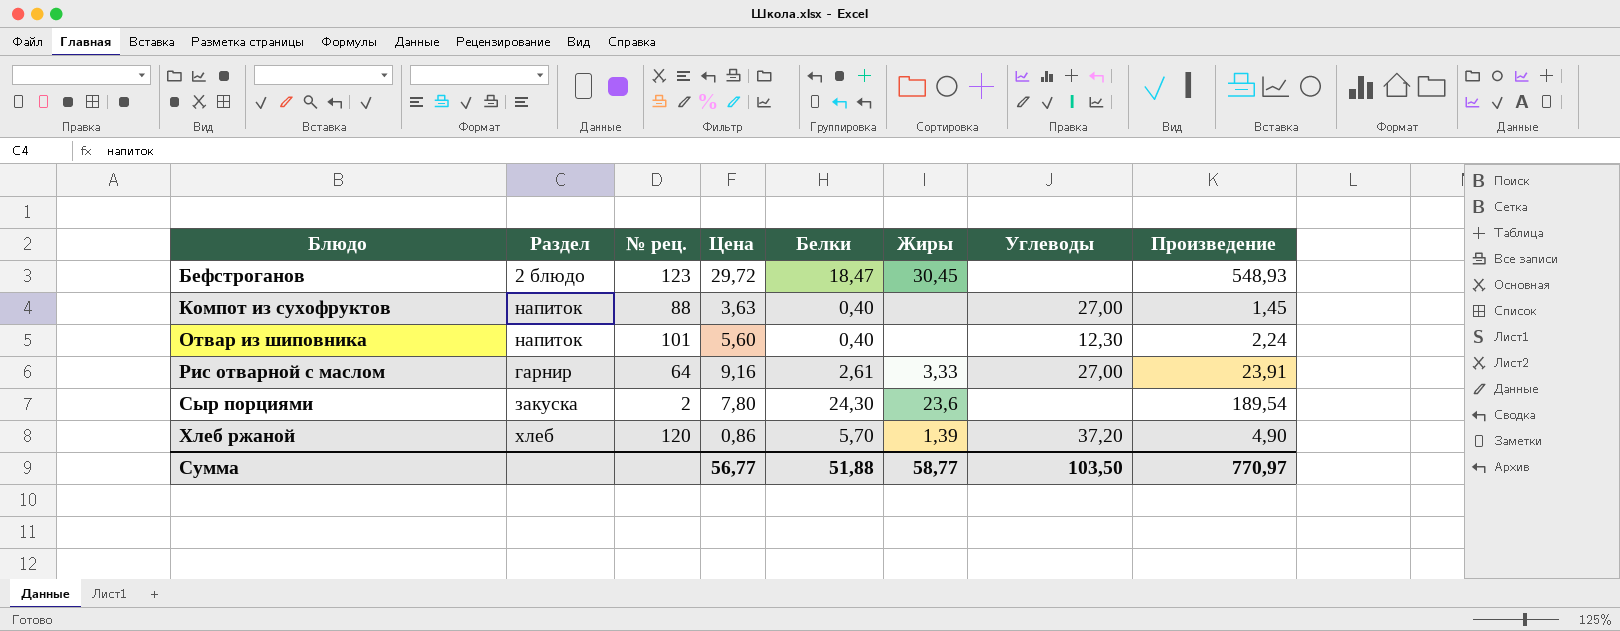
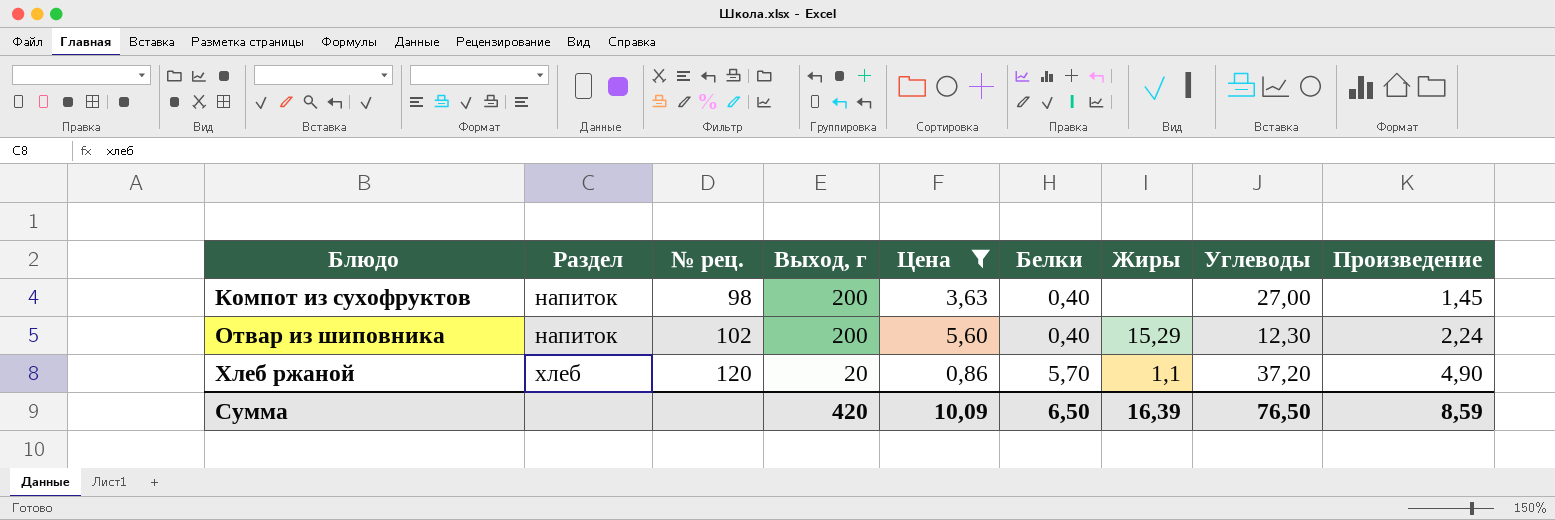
filter: none -> Цена <= 5,60
column Выход, г | position: none -> 4
Компот из сухофруктов | № рец.: 88 -> 98
Отвар из шиповника | № рец.: 101 -> 102
Отвар из шиповника | Жиры: none -> 15,29
Хлеб ржаной | Жиры: 1,39 -> 1,1
Сумма | Цена: 56,77 -> 10,09
Сумма | Белки: 51,88 -> 6,50
Сумма | Жиры: 58,77 -> 16,39
Сумма | Углеводы: 103,50 -> 76,50
Сумма | Произведение: 770,97 -> 8,59

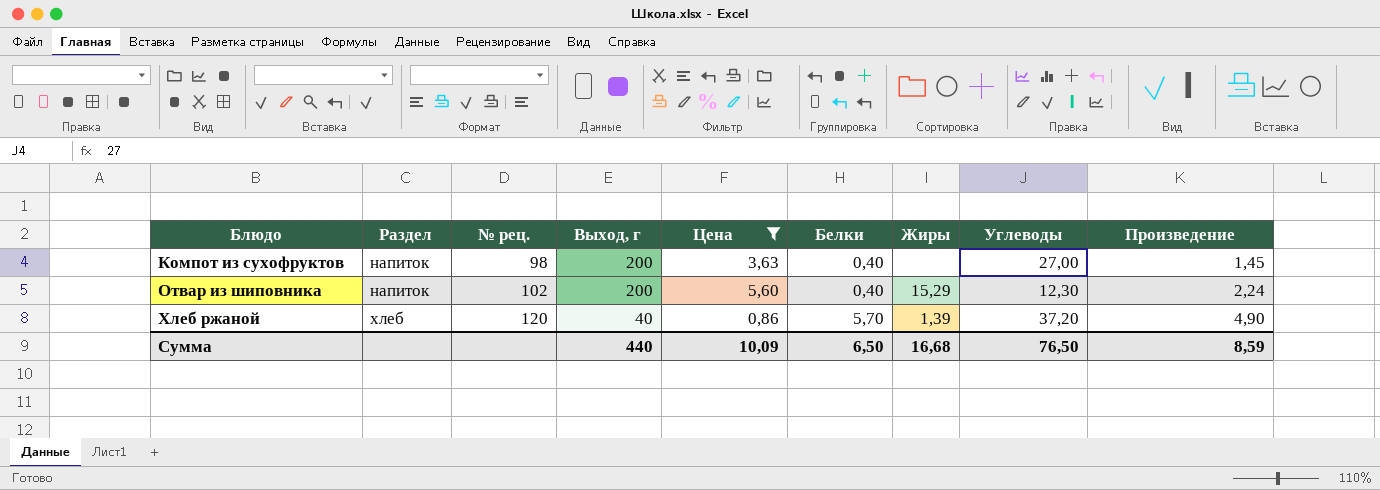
Хлеб ржаной | Выход, г: 20 -> 40
Хлеб ржаной | Жиры: 1,1 -> 1,39
Сумма | Выход, г: 420 -> 440
Сумма | Жиры: 16,39 -> 16,68

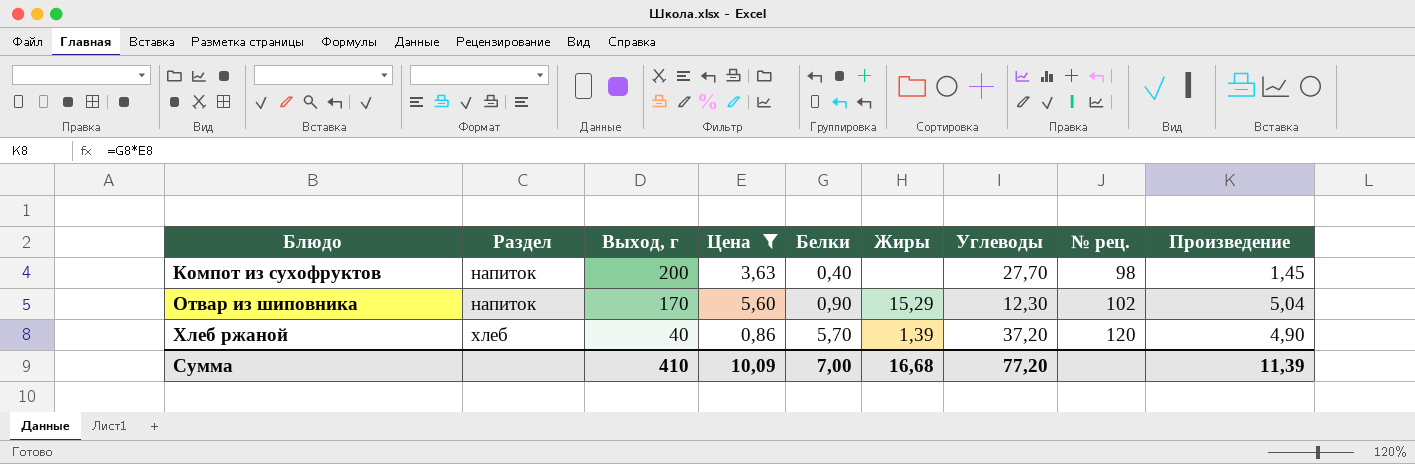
column № рец. | position: 3 -> 8
Компот из сухофруктов | Углеводы: 27,00 -> 27,70
Отвар из шиповника | Выход, г: 200 -> 170
Отвар из шиповника | Белки: 0,40 -> 0,90
Отвар из шиповника | Произведение: 2,24 -> 5,04
Сумма | Выход, г: 440 -> 410
Сумма | Белки: 6,50 -> 7,00
Сумма | Углеводы: 76,50 -> 77,20
Сумма | Произведение: 8,59 -> 11,39

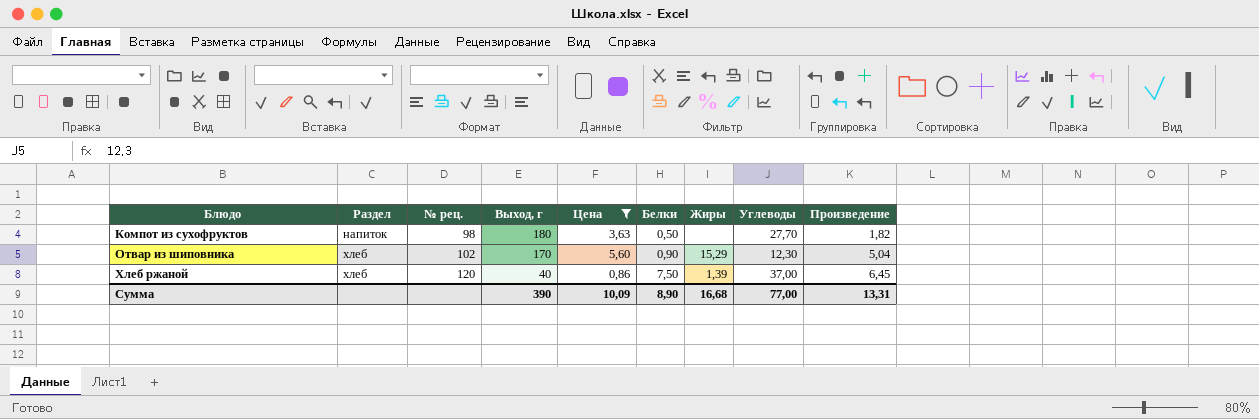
column № рец. | position: 8 -> 3
Компот из сухофруктов | Выход, г: 200 -> 180
Компот из сухофруктов | Белки: 0,40 -> 0,50
Компот из сухофруктов | Произведение: 1,45 -> 1,82
Отвар из шиповника | Раздел: напиток -> хлеб
Хлеб ржаной | Белки: 5,70 -> 7,50
Хлеб ржаной | Углеводы: 37,20 -> 37,00
Хлеб ржаной | Произведение: 4,90 -> 6,45
Сумма | Выход, г: 410 -> 390
Сумма | Белки: 7,00 -> 8,90
Сумма | Углеводы: 77,20 -> 77,00
Сумма | Произведение: 11,39 -> 13,31

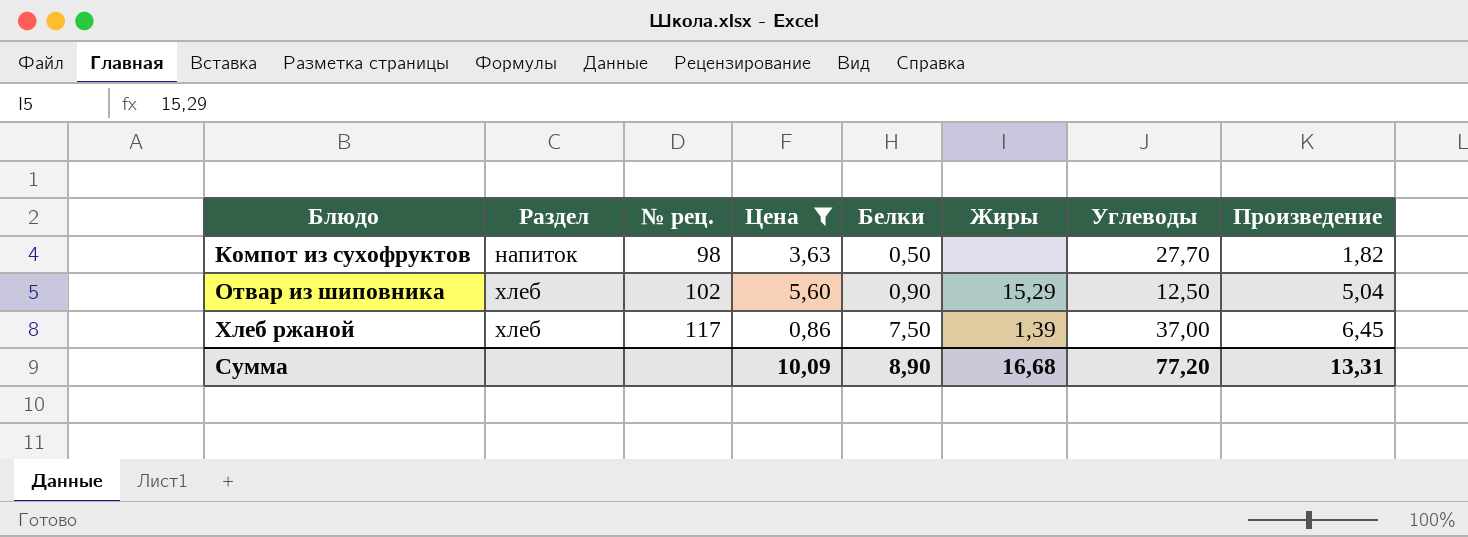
column Выход, г | position: 4 -> none
Отвар из шиповника | Углеводы: 12,30 -> 12,50
Хлеб ржаной | № рец.: 120 -> 117
Сумма | Углеводы: 77,00 -> 77,20

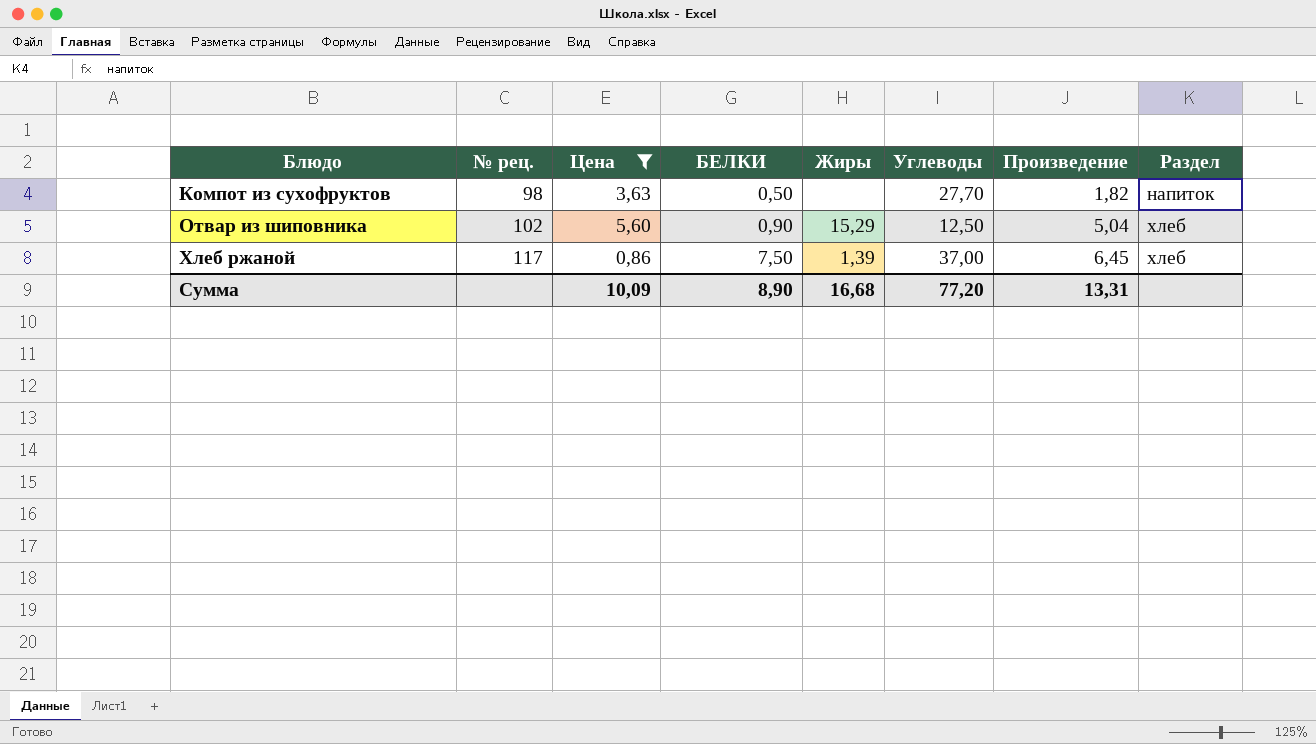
column name: Белки -> БЕЛКИ
column Раздел | position: 2 -> 8

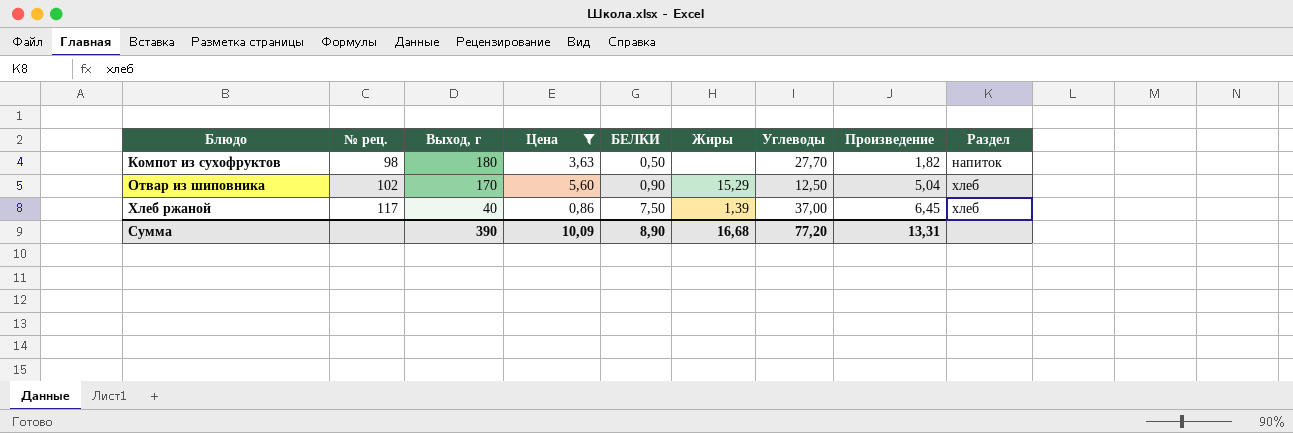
column Выход, г | position: none -> 3

